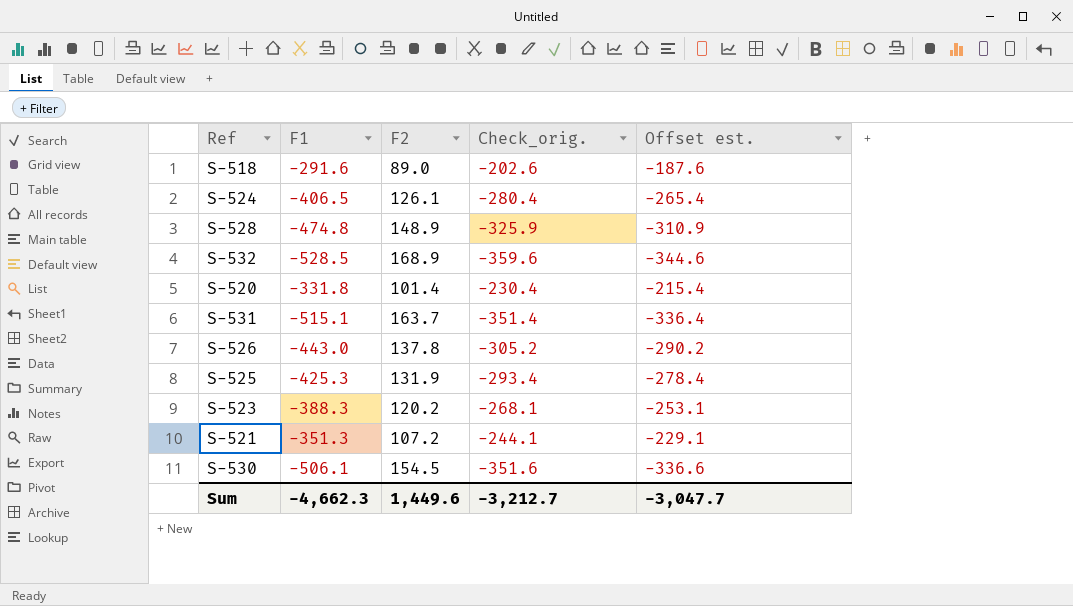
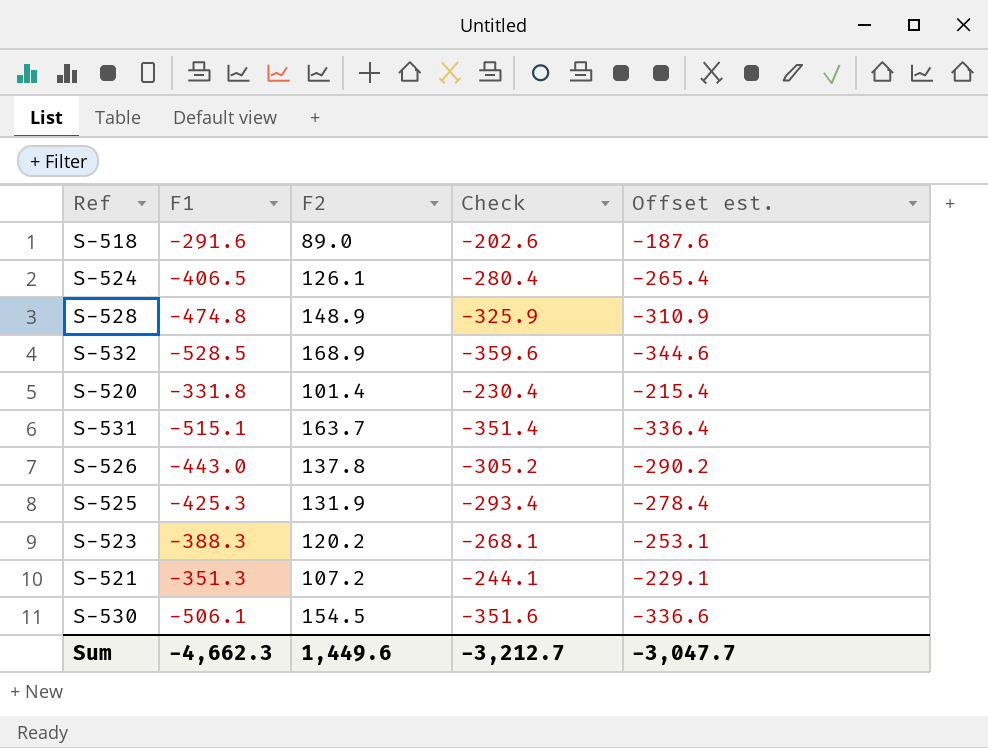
column name: Check_orig. -> Check

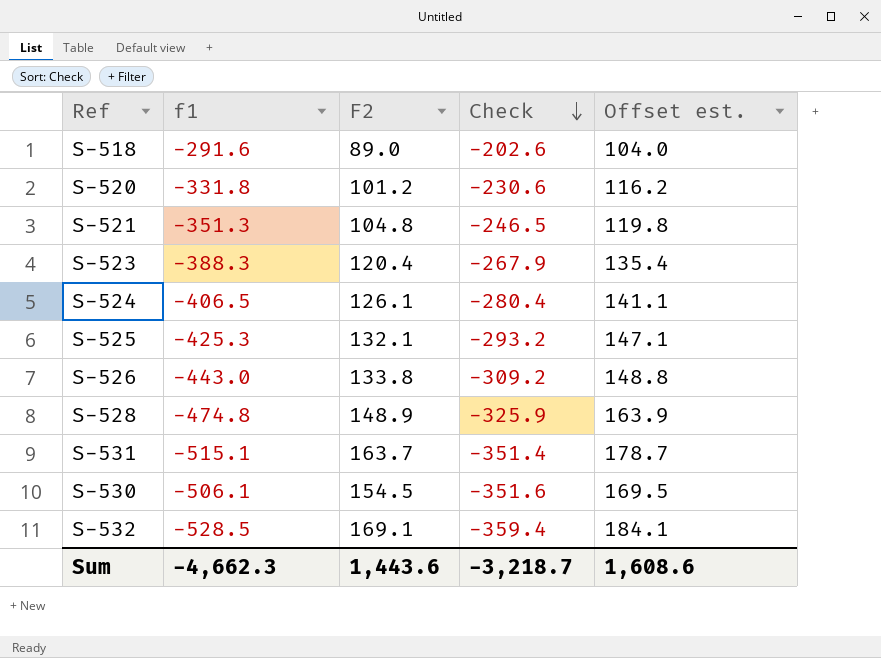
row order: none -> Check descending
column name: F1 -> f1
column Offset est. | formula: [Check] + 15 -> [F2] + 15
S-520 | F2: 101.4 -> 101.2
S-520 | Check: -230.4 -> -230.6
S-521 | F2: 107.2 -> 104.8
S-521 | Check: -244.1 -> -246.5
S-523 | F2: 120.2 -> 120.4
S-523 | Check: -268.1 -> -267.9
S-525 | F2: 131.9 -> 132.1
S-525 | Check: -293.4 -> -293.2
S-526 | F2: 137.8 -> 133.8
S-526 | Check: -305.2 -> -309.2
S-532 | F2: 168.9 -> 169.1
S-532 | Check: -359.6 -> -359.4
Sum | F2: 1,449.6 -> 1,443.6
Sum | Check: -3,212.7 -> -3,218.7
Sum | Offset est.: -3,047.7 -> 1,608.6

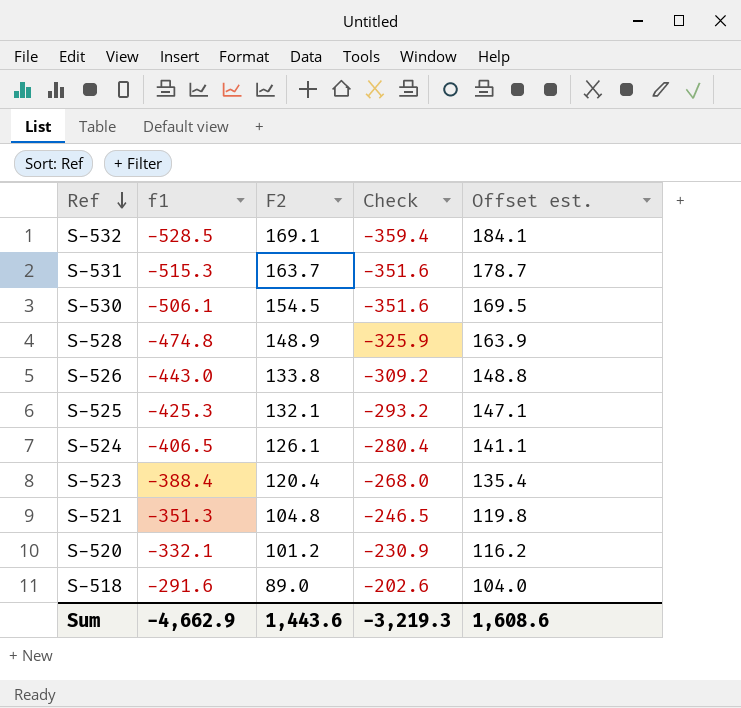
row order: Check descending -> Ref descending
S-531 | f1: -515.1 -> -515.3
S-531 | Check: -351.4 -> -351.6
S-523 | f1: -388.3 -> -388.4
S-523 | Check: -267.9 -> -268.0
S-520 | f1: -331.8 -> -332.1
S-520 | Check: -230.6 -> -230.9
Sum | f1: -4,662.3 -> -4,662.9
Sum | Check: -3,218.7 -> -3,219.3

